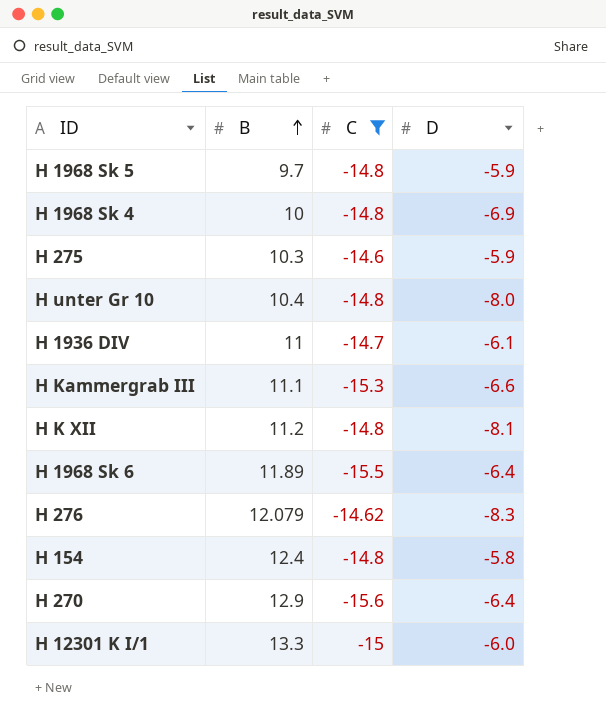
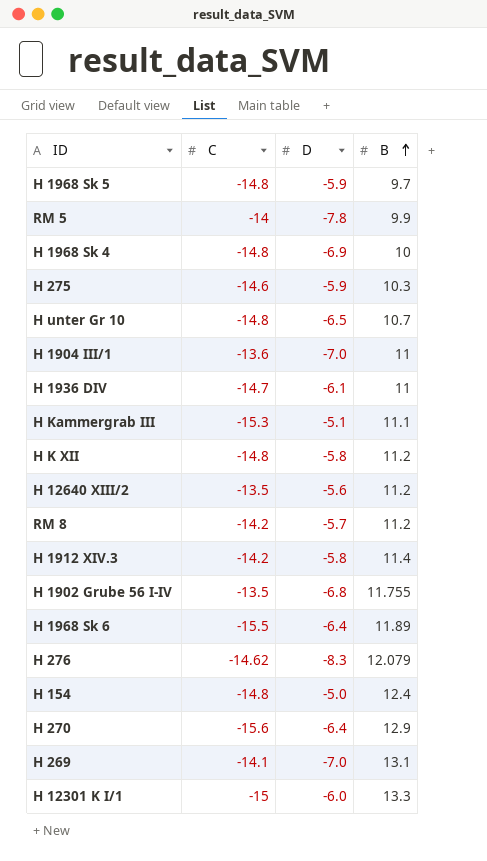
filter: C <= -14.6 -> none
column B | position: 2 -> 4
H unter Gr 10 | D: -8.0 -> -6.5
H unter Gr 10 | B: 10.4 -> 10.7
H Kammergrab III | D: -6.6 -> -5.1
H K XII | D: -8.1 -> -5.8
H 154 | D: -5.8 -> -5.0

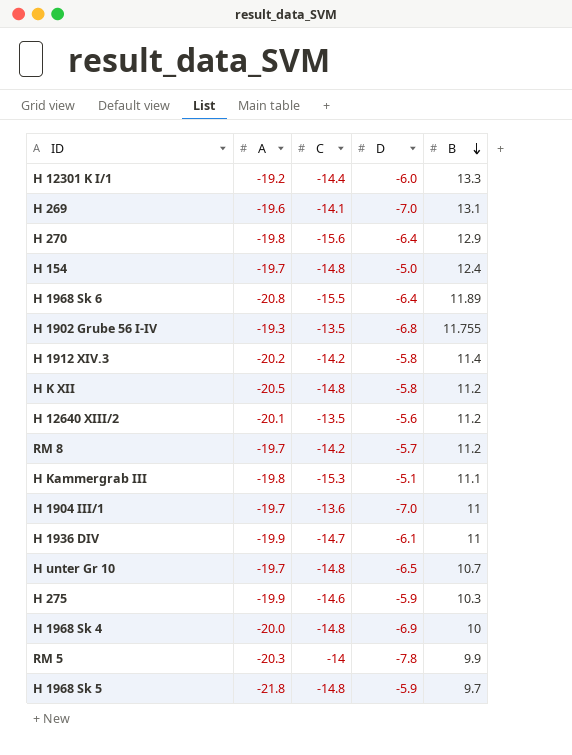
row order: B ascending -> B descending
column A | position: none -> 2
row H 276: -14.62 | -8.3 | 12.079 -> none
H 12301 K I/1 | C: -15 -> -14.4

